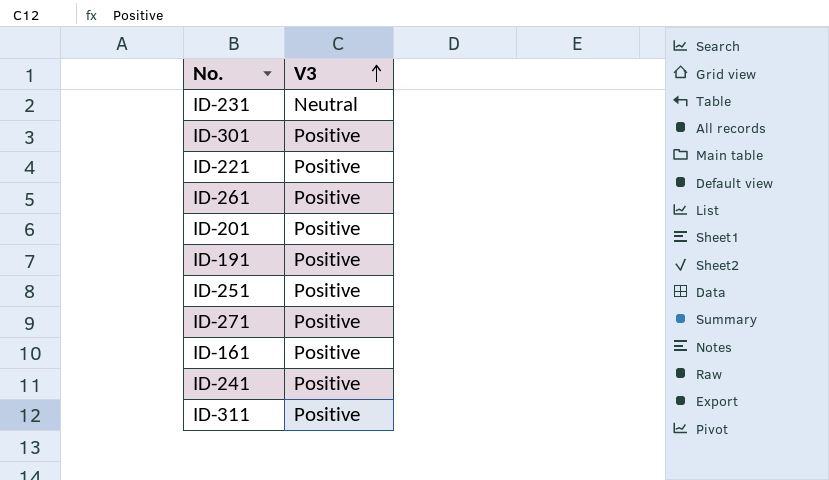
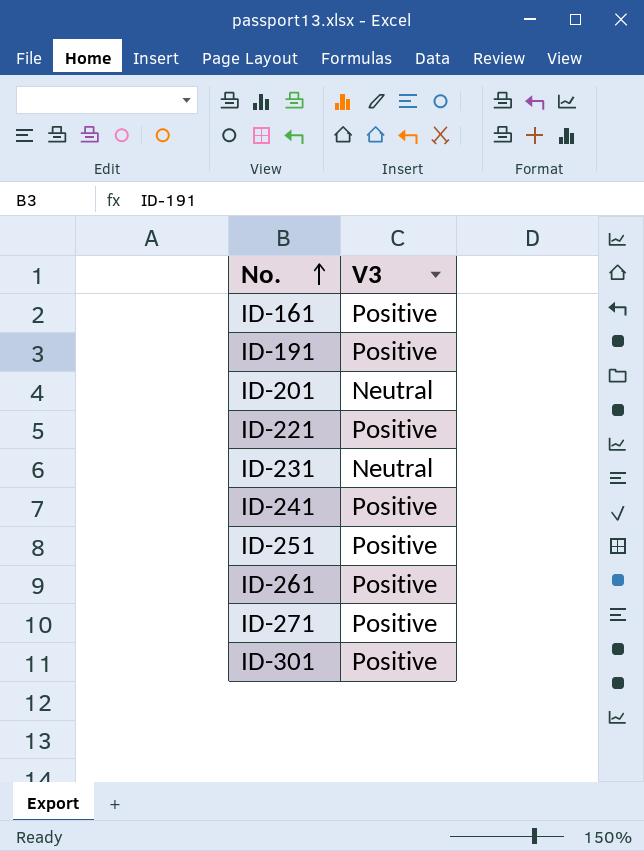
row order: V3 ascending -> No. ascending
row ID-311: Positive -> none
ID-201 | V3: Positive -> Neutral

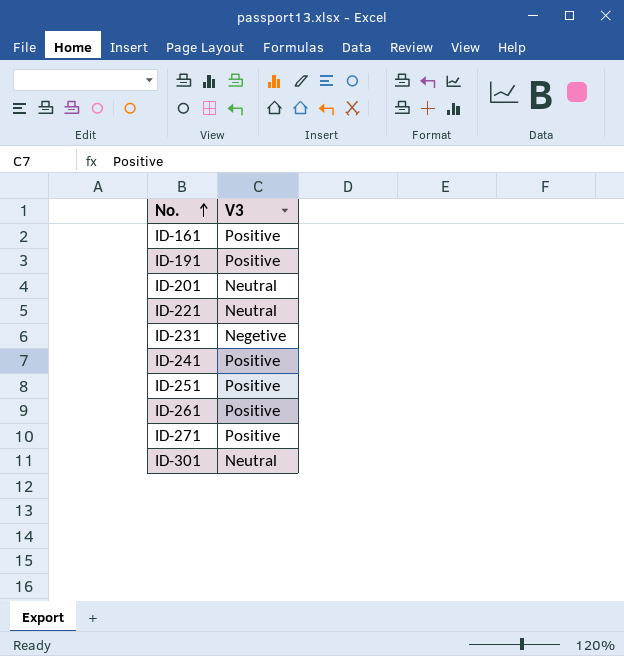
ID-221 | V3: Positive -> Neutral
ID-231 | V3: Neutral -> Negetive
ID-301 | V3: Positive -> Neutral

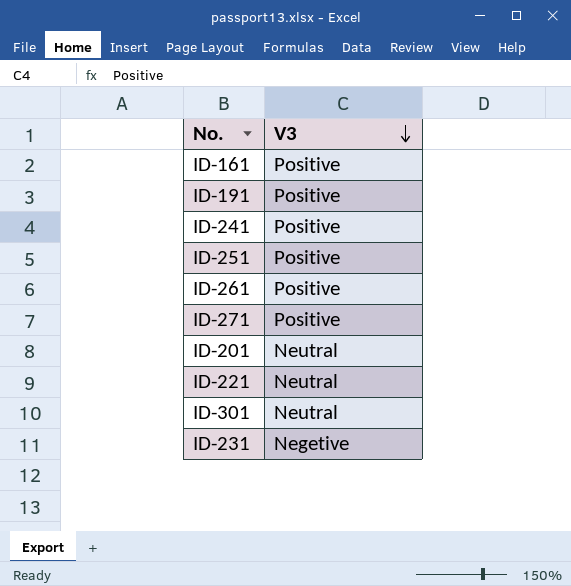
row order: No. ascending -> V3 descending

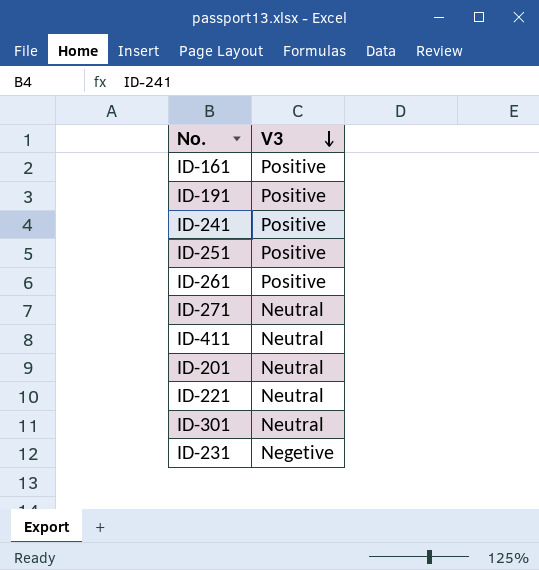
ID-271 | V3: Positive -> Neutral
row ID-411: none -> Neutral

